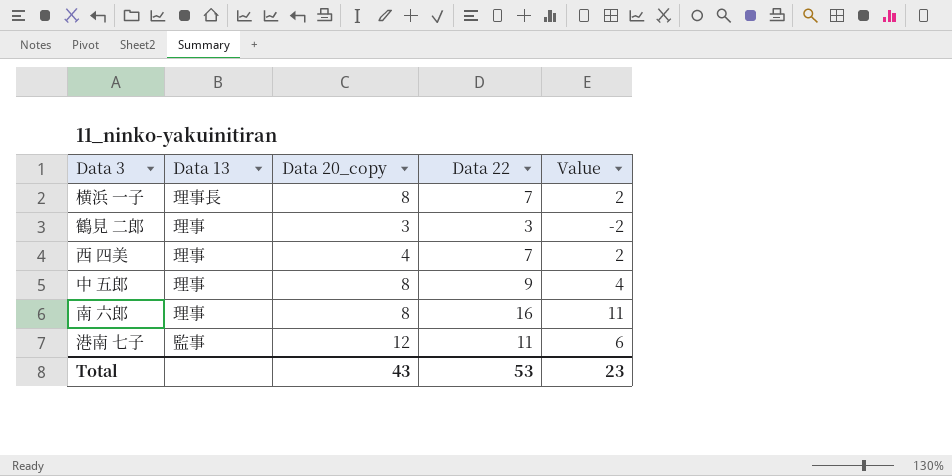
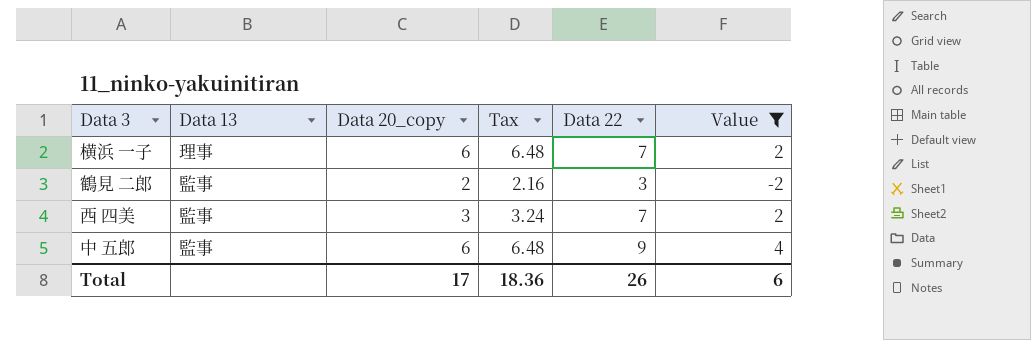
filter: none -> Value <= 4
column Tax | formula: none -> [Data 20_copy] * 1.08
横浜 一子 | Data 13: 理事長 -> 理事
横浜 一子 | Data 20_copy: 8 -> 6
鶴見 二郎 | Data 13: 理事 -> 監事
鶴見 二郎 | Data 20_copy: 3 -> 2
西 四美 | Data 13: 理事 -> 監事
西 四美 | Data 20_copy: 4 -> 3
中 五郎 | Data 13: 理事 -> 監事
中 五郎 | Data 20_copy: 8 -> 6
Total | Data 20_copy: 43 -> 17
Total | Data 22: 53 -> 26
Total | Value: 23 -> 6

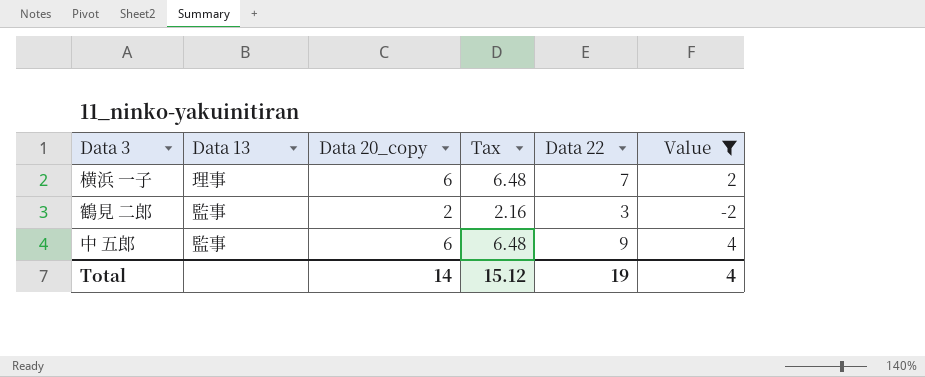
row 西 四美: 監事 | 3 | 3.24 | 7 | 2 -> none
Total | Data 20_copy: 17 -> 14
Total | Tax: 18.36 -> 15.12
Total | Data 22: 26 -> 19
Total | Value: 6 -> 4

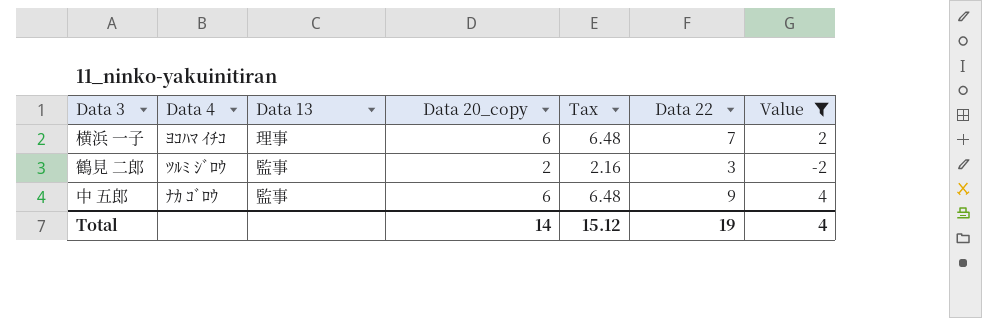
column Data 4 | position: none -> 2

